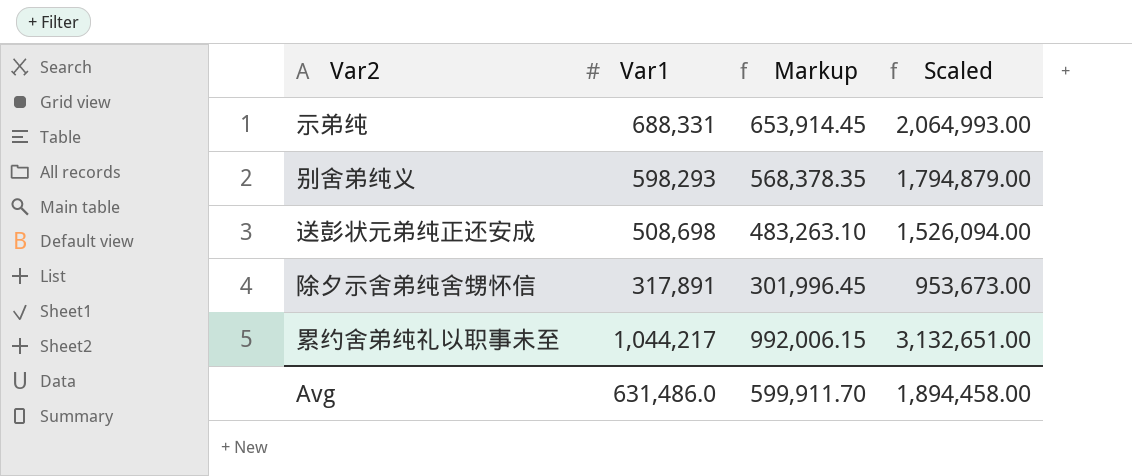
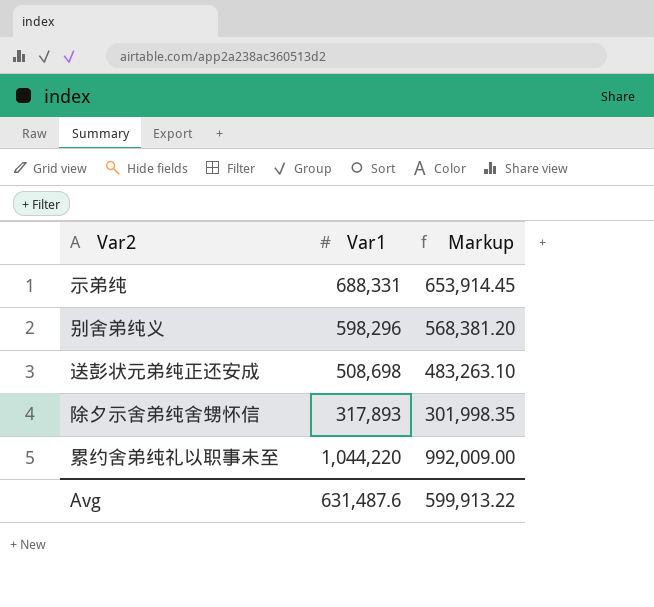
column Scaled | formula: [Var1] * 3 -> none
别舍弟纯义 | Var1: 598,293 -> 598,296
别舍弟纯义 | Markup: 568,378.35 -> 568,381.20
除夕示舍弟纯舍甥怀信 | Var1: 317,891 -> 317,893
除夕示舍弟纯舍甥怀信 | Markup: 301,996.45 -> 301,998.35
累约舍弟纯礼以职事未至 | Var1: 1,044,217 -> 1,044,220
累约舍弟纯礼以职事未至 | Markup: 992,006.15 -> 992,009.00
Avg | Var1: 631,486.0 -> 631,487.6
Avg | Markup: 599,911.70 -> 599,913.22

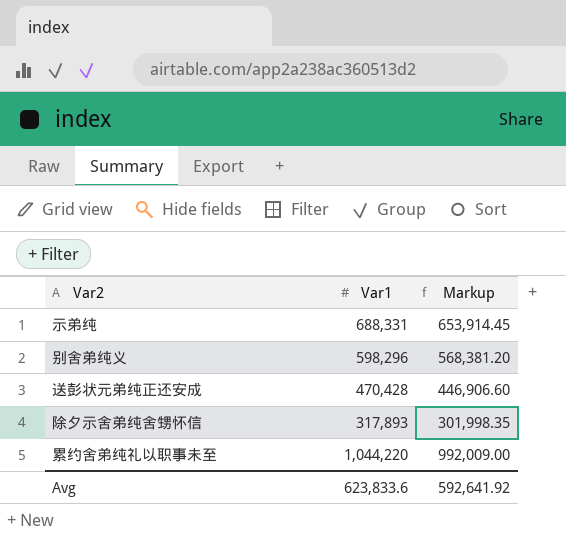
送彭状元弟纯正还安成 | Var1: 508,698 -> 470,428
送彭状元弟纯正还安成 | Markup: 483,263.10 -> 446,906.60
Avg | Var1: 631,487.6 -> 623,833.6
Avg | Markup: 599,913.22 -> 592,641.92

